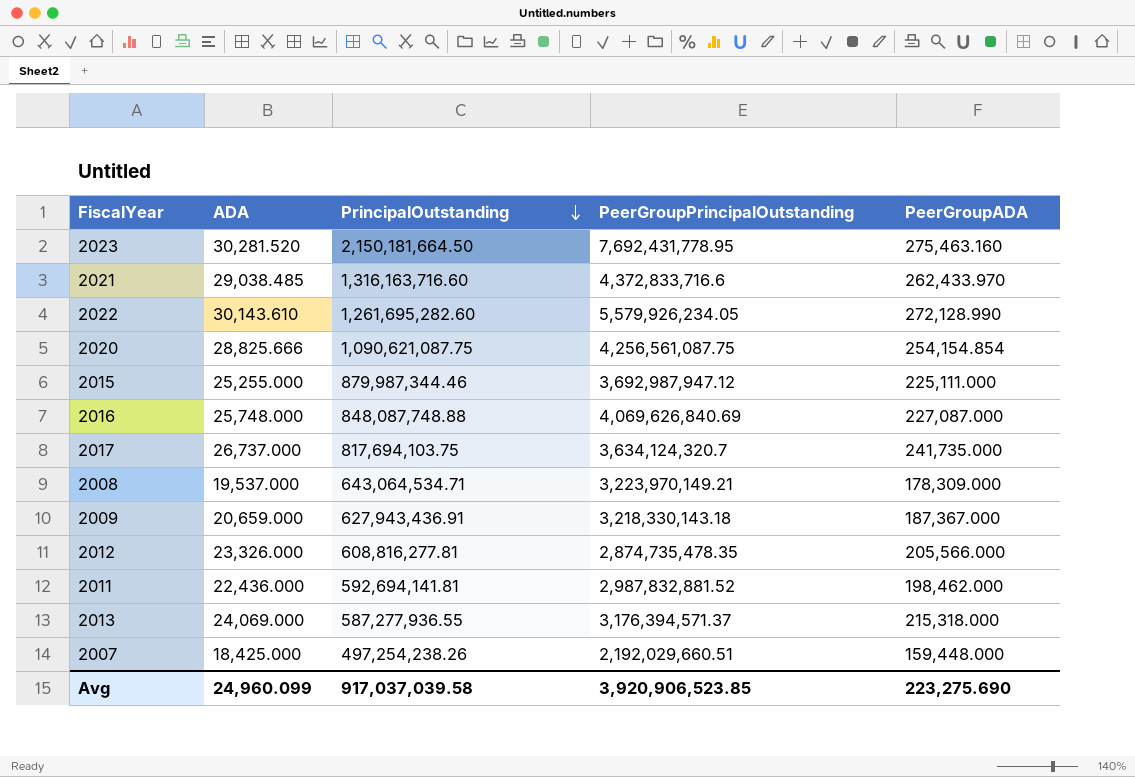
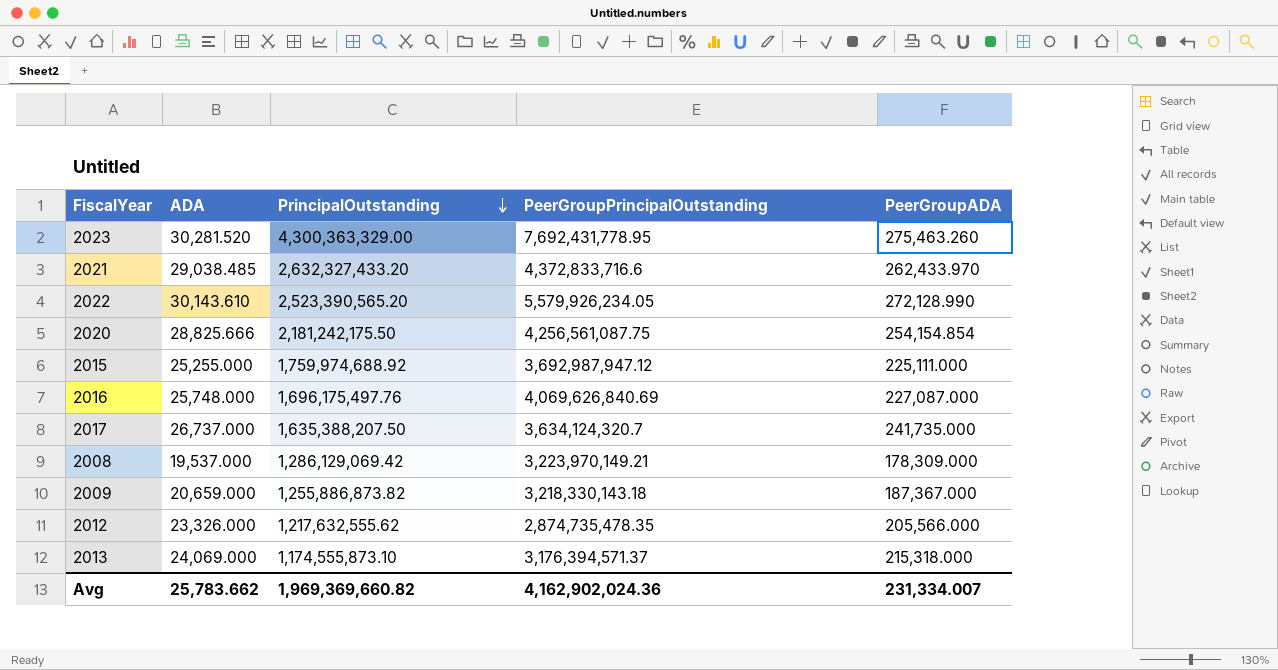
row 2011: 22,436.000 | 592,694,141.81 | 2,987,832,881.52 | 198,462.000 -> none
row 2007: 18,425.000 | 497,254,238.26 | 2,192,029,660.51 | 159,448.000 -> none
2023 | PrincipalOutstanding: 2,150,181,664.50 -> 4,300,363,329.00
2023 | PeerGroupADA: 275,463.160 -> 275,463.260
2021 | PrincipalOutstanding: 1,316,163,716.60 -> 2,632,327,433.20
2022 | PrincipalOutstanding: 1,261,695,282.60 -> 2,523,390,565.20
2020 | PrincipalOutstanding: 1,090,621,087.75 -> 2,181,242,175.50
2015 | PrincipalOutstanding: 879,987,344.46 -> 1,759,974,688.92
2016 | PrincipalOutstanding: 848,087,748.88 -> 1,696,175,497.76
2017 | PrincipalOutstanding: 817,694,103.75 -> 1,635,388,207.50
2008 | PrincipalOutstanding: 643,064,534.71 -> 1,286,129,069.42
2009 | PrincipalOutstanding: 627,943,436.91 -> 1,255,886,873.82
2012 | PrincipalOutstanding: 608,816,277.81 -> 1,217,632,555.62
2013 | PrincipalOutstanding: 587,277,936.55 -> 1,174,555,873.10
Avg | ADA: 24,960.099 -> 25,783.662
Avg | PrincipalOutstanding: 917,037,039.58 -> 1,969,369,660.82
Avg | PeerGroupPrincipalOutstanding: 3,920,906,523.85 -> 4,162,902,024.36
Avg | PeerGroupADA: 223,275.690 -> 231,334.007

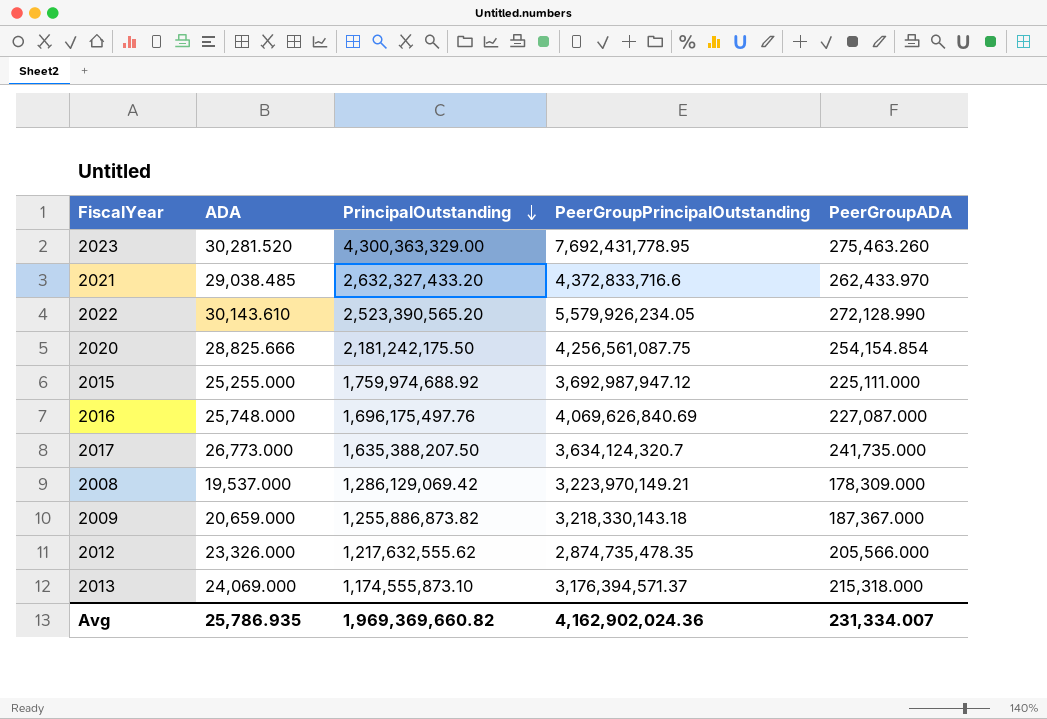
2017 | ADA: 26,737.000 -> 26,773.000
Avg | ADA: 25,783.662 -> 25,786.935

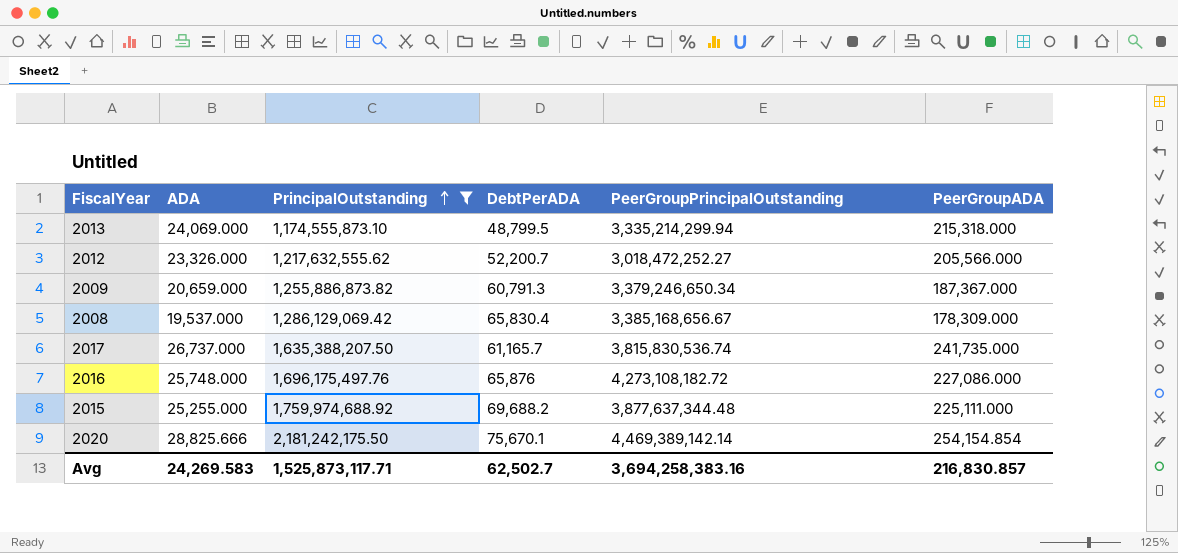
filter: none -> PrincipalOutstanding <= 2,181,242,175.50
row order: PrincipalOutstanding descending -> PrincipalOutstanding ascending
column DebtPerADA | formula: none -> [PrincipalOutstanding] / [ADA]
2013 | PeerGroupPrincipalOutstanding: 3,176,394,571.37 -> 3,335,214,299.94
2012 | PeerGroupPrincipalOutstanding: 2,874,735,478.35 -> 3,018,472,252.27
2009 | PeerGroupPrincipalOutstanding: 3,218,330,143.18 -> 3,379,246,650.34
2008 | PeerGroupPrincipalOutstanding: 3,223,970,149.21 -> 3,385,168,656.67
2017 | ADA: 26,773.000 -> 26,737.000
2017 | PeerGroupPrincipalOutstanding: 3,634,124,320.7 -> 3,815,830,536.74
2016 | PeerGroupPrincipalOutstanding: 4,069,626,840.69 -> 4,273,108,182.72
2016 | PeerGroupADA: 227,087.000 -> 227,086.000
2015 | PeerGroupPrincipalOutstanding: 3,692,987,947.12 -> 3,877,637,344.48
2020 | PeerGroupPrincipalOutstanding: 4,256,561,087.75 -> 4,469,389,142.14
Avg | ADA: 25,786.935 -> 24,269.583
Avg | PrincipalOutstanding: 1,969,369,660.82 -> 1,525,873,117.71
Avg | PeerGroupPrincipalOutstanding: 4,162,902,024.36 -> 3,694,258,383.16
Avg | PeerGroupADA: 231,334.007 -> 216,830.857

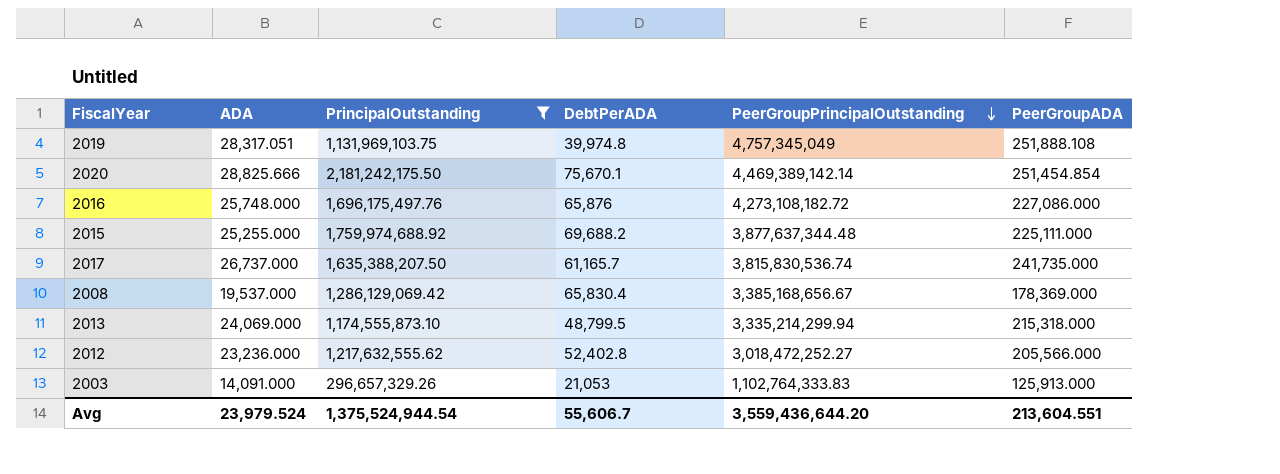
row order: PrincipalOutstanding ascending -> PeerGroupPrincipalOutstanding descending
row 2009: 20,659.000 | 1,255,886,873.82 | 60,791.3 | 3,379,246,650.34 | 187,367.000 -> none
row 2019: none -> 28,317.051 | 1,131,969,103.75 | 39,974.8 | 4,757,345,049 | 251,888.108
2020 | PeerGroupADA: 254,154.854 -> 251,454.854
2008 | PeerGroupADA: 178,309.000 -> 178,369.000
2012 | ADA: 23,326.000 -> 23,236.000
2012 | DebtPerADA: 52,200.7 -> 52,402.8
row 2003: none -> 14,091.000 | 296,657,329.26 | 21,053 | 1,102,764,333.83 | 125,913.000
Avg | ADA: 24,269.583 -> 23,979.524
Avg | PrincipalOutstanding: 1,525,873,117.71 -> 1,375,524,944.54
Avg | DebtPerADA: 62,502.7 -> 55,606.7
Avg | PeerGroupPrincipalOutstanding: 3,694,258,383.16 -> 3,559,436,644.20
Avg | PeerGroupADA: 216,830.857 -> 213,604.551

